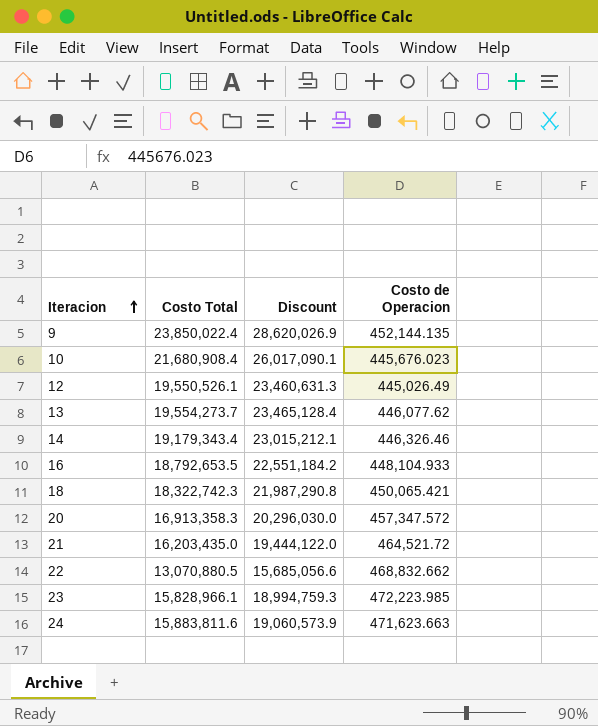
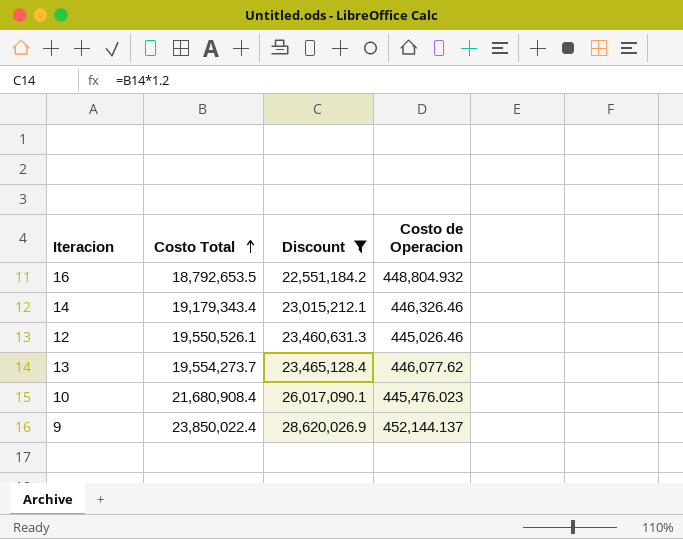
filter: none -> Discount >= 22,551,184.2
row order: Iteracion ascending -> Costo Total ascending
16 | Costo de Operacion: 448,104.933 -> 448,804.932
12 | Costo de Operacion: 445,026.49 -> 445,026.46
10 | Costo de Operacion: 445,676.023 -> 445,476.023
9 | Costo de Operacion: 452,144.135 -> 452,144.137

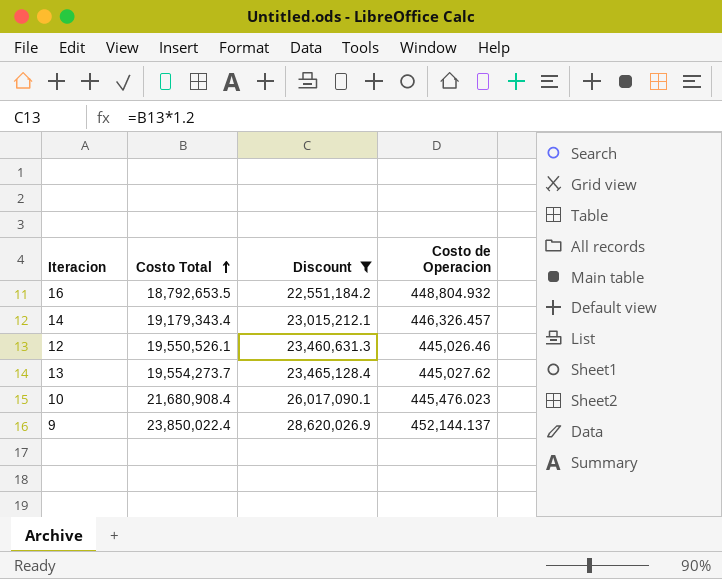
14 | Costo de Operacion: 446,326.46 -> 446,326.457
13 | Costo de Operacion: 446,077.62 -> 445,027.62

